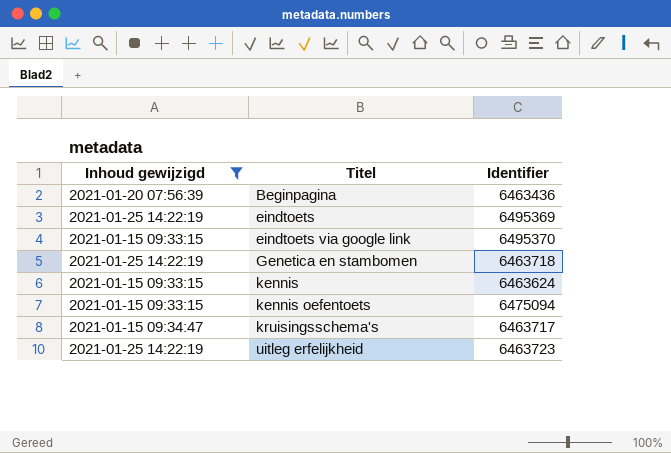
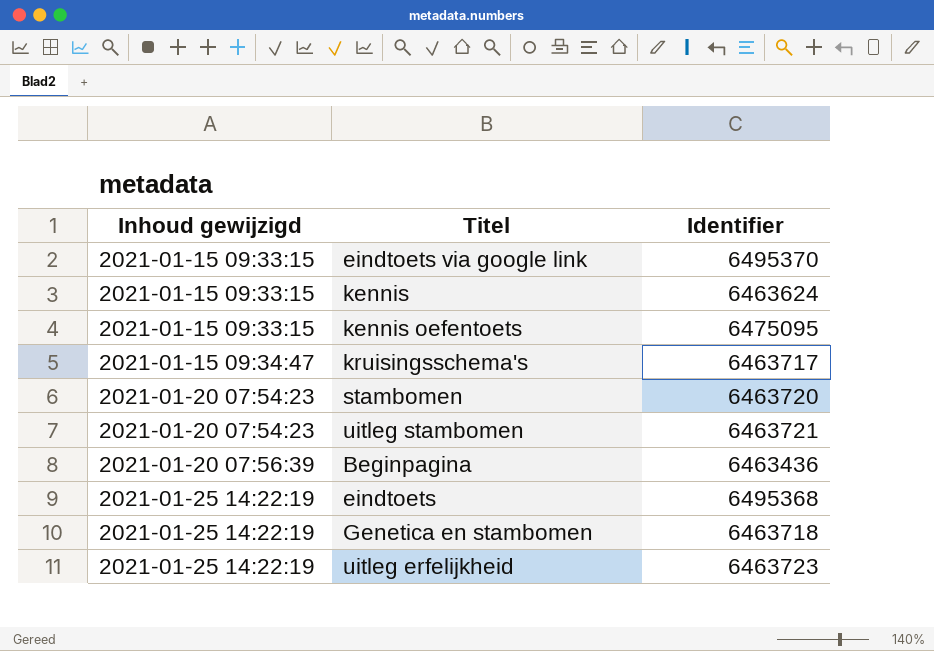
filter: Inhoud gewijzigd != 2021-01-20 07:54:23 -> none
row order: Titel ascending -> Inhoud gewijzigd ascending
kennis oefentoets | Identifier: 6475094 -> 6475095
eindtoets | Identifier: 6495369 -> 6495368

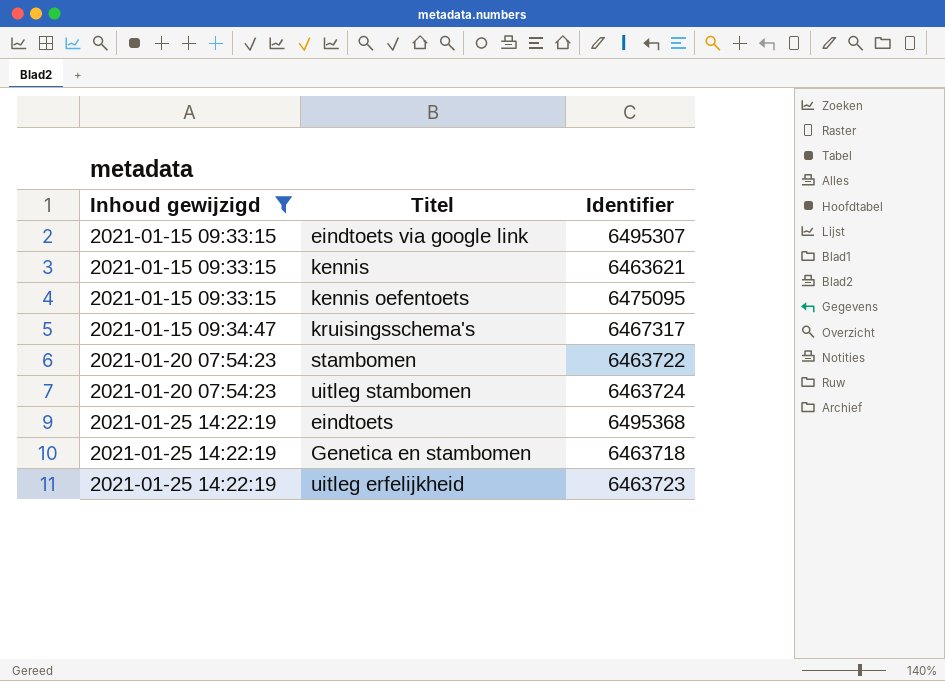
filter: none -> Inhoud gewijzigd != 2021-01-20 07:56:39
eindtoets via google link | Identifier: 6495370 -> 6495307
kennis | Identifier: 6463624 -> 6463621
kruisingsschema's | Identifier: 6463717 -> 6467317
stambomen | Identifier: 6463720 -> 6463722
uitleg stambomen | Identifier: 6463721 -> 6463724

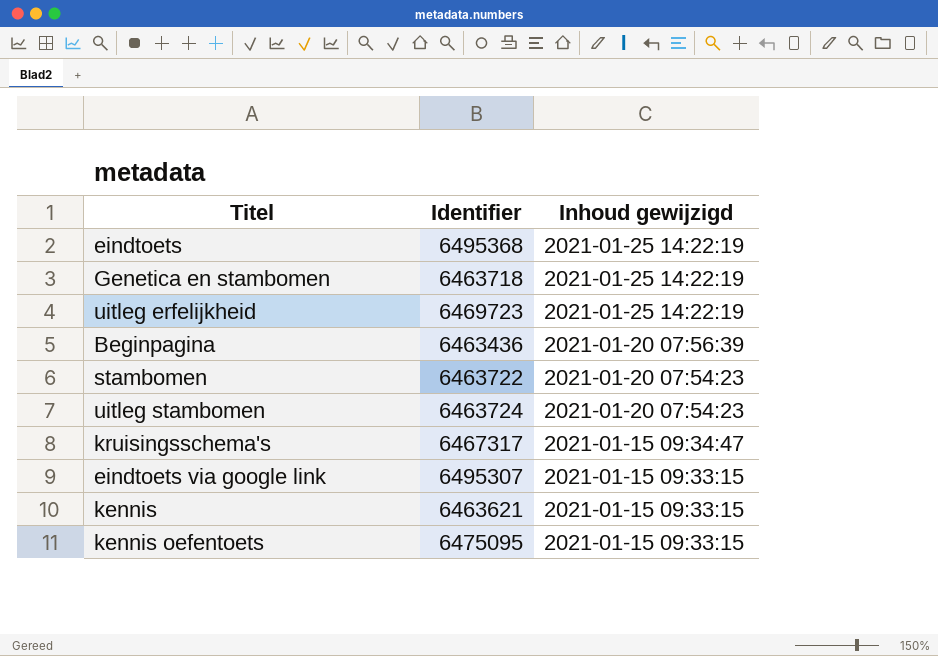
filter: Inhoud gewijzigd != 2021-01-20 07:56:39 -> none
row order: Inhoud gewijzigd ascending -> Inhoud gewijzigd descending
column Inhoud gewijzigd | position: 1 -> 3
uitleg erfelijkheid | Identifier: 6463723 -> 6469723

